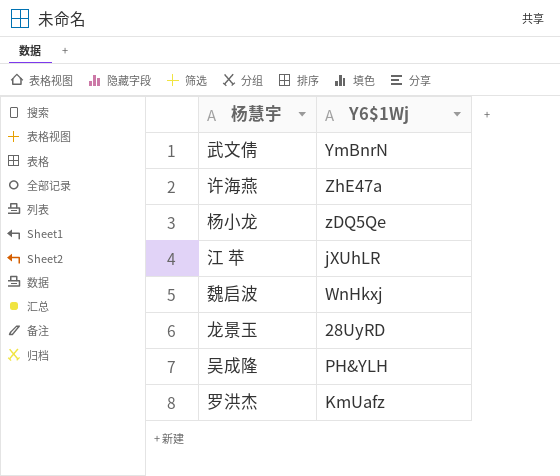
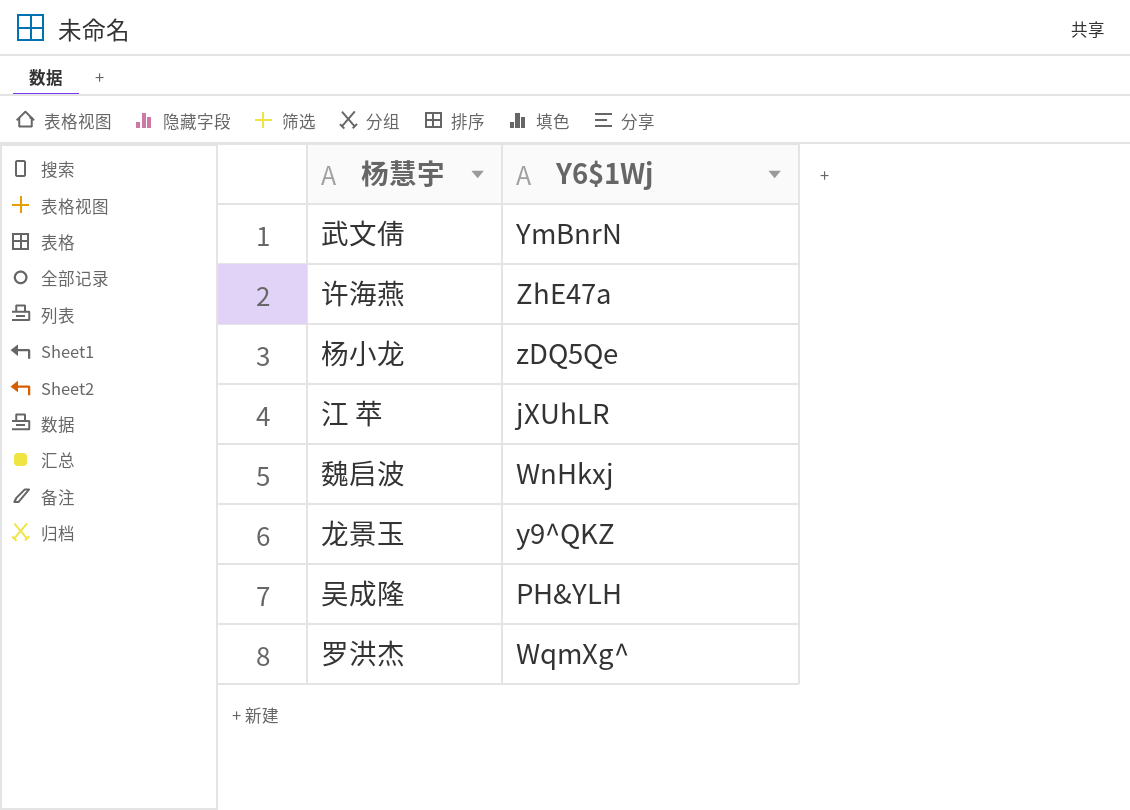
龙景玉 | Y6$1Wj: 28UyRD -> y9^QKZ
罗洪杰 | Y6$1Wj: KmUafz -> WqmXg^

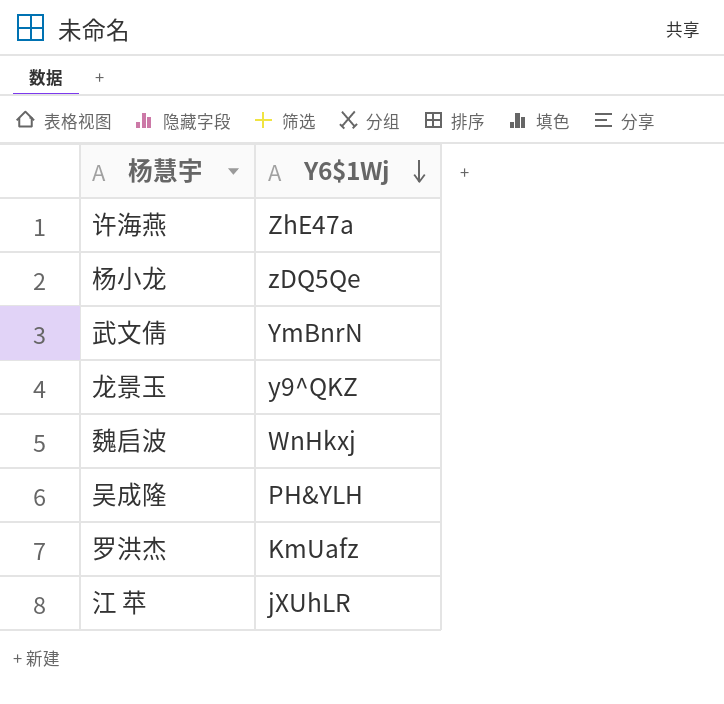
row order: none -> Y6$1Wj descending
罗洪杰 | Y6$1Wj: WqmXg^ -> KmUafz

